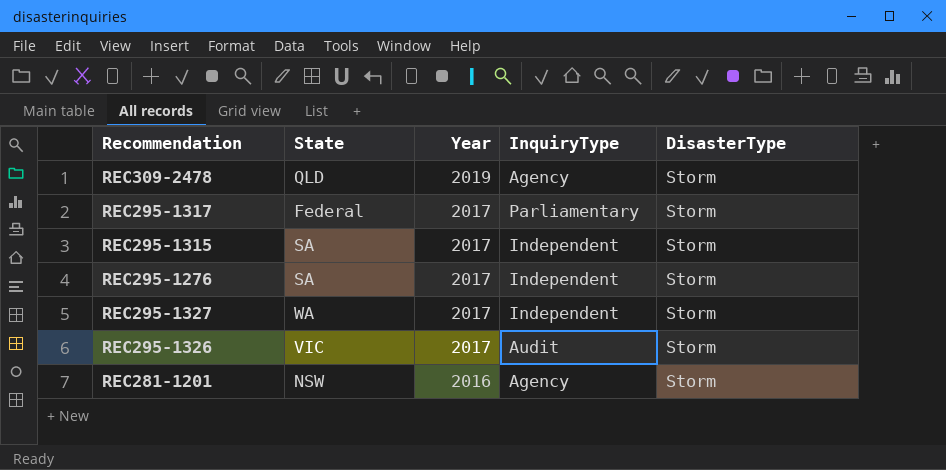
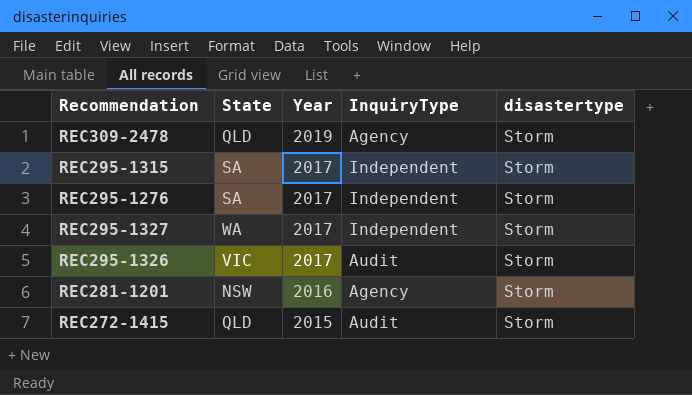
column name: DisasterType -> disastertype
row REC295-1317: Federal | 2017 | Parliamentary | Storm -> none
row REC272-1415: none -> QLD | 2015 | Audit | Storm

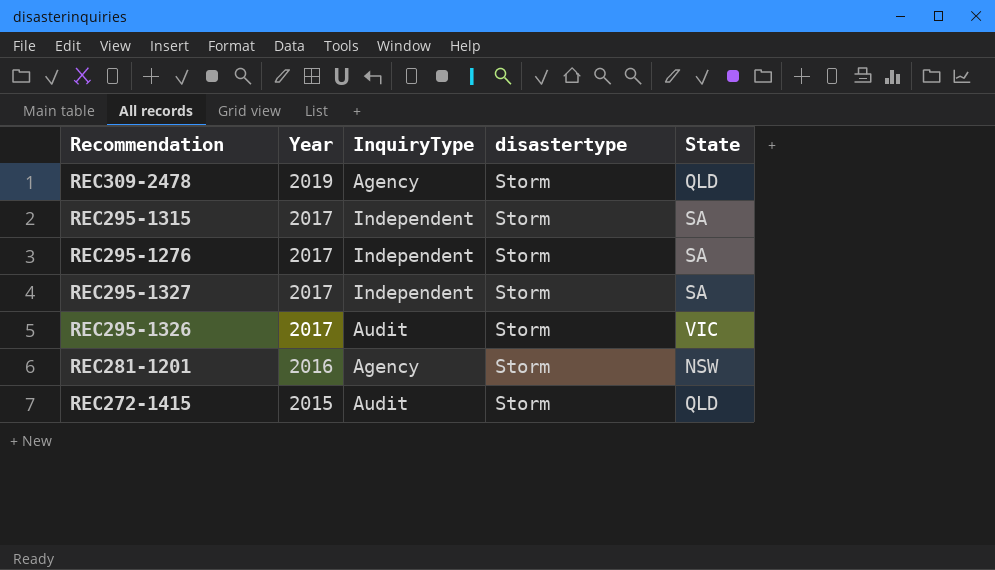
column State | position: 2 -> 5
REC295-1327 | State: WA -> SA

